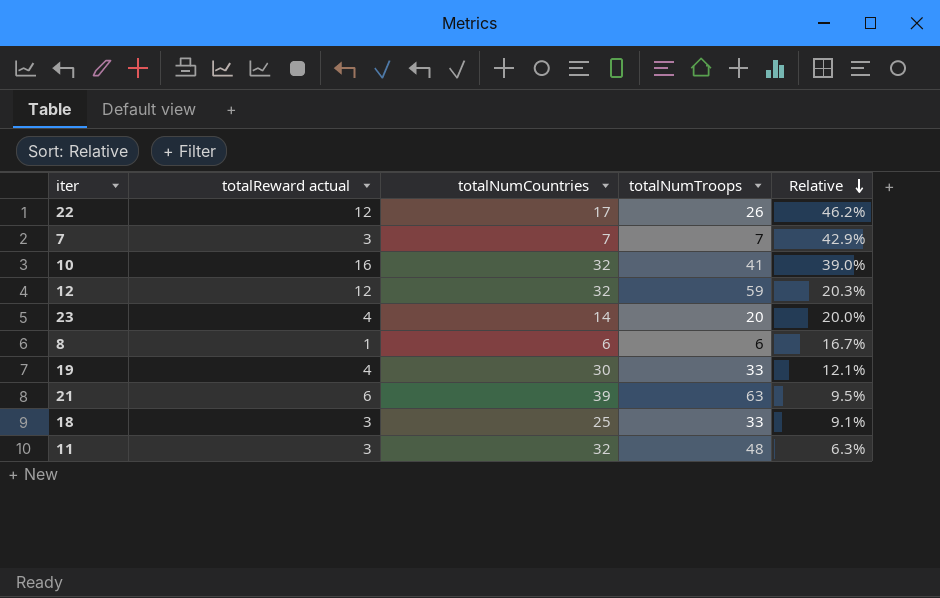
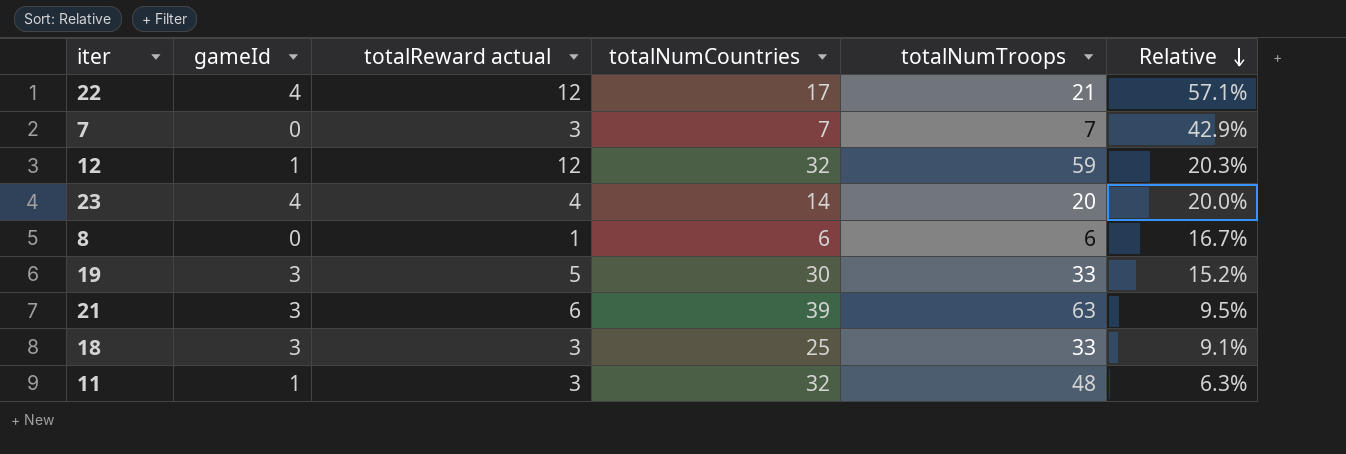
column gameId | position: none -> 2
row 10: 16 | 32 | 41 | 39.0% -> none
22 | totalNumTroops: 26 -> 21
22 | Relative: 46.2% -> 57.1%
19 | totalReward actual: 4 -> 5
19 | Relative: 12.1% -> 15.2%

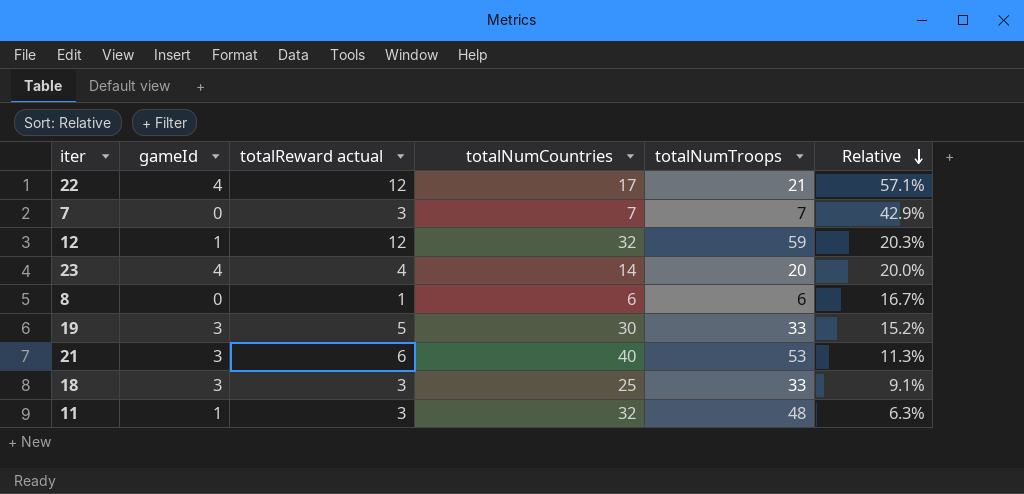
21 | totalNumCountries: 39 -> 40
21 | totalNumTroops: 63 -> 53
21 | Relative: 9.5% -> 11.3%

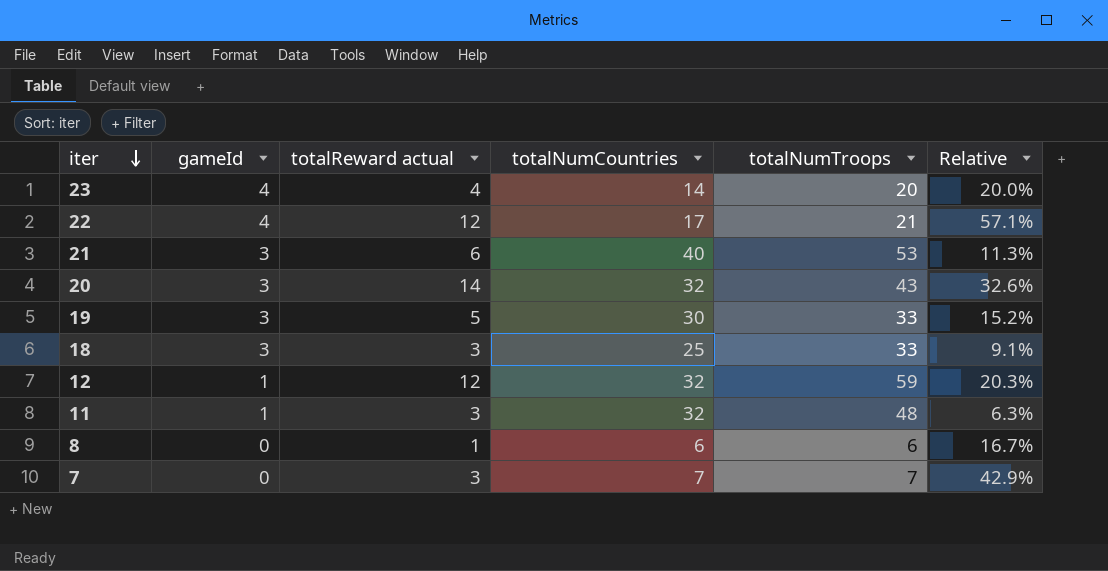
row order: Relative descending -> iter descending
row 20: none -> 3 | 14 | 32 | 43 | 32.6%

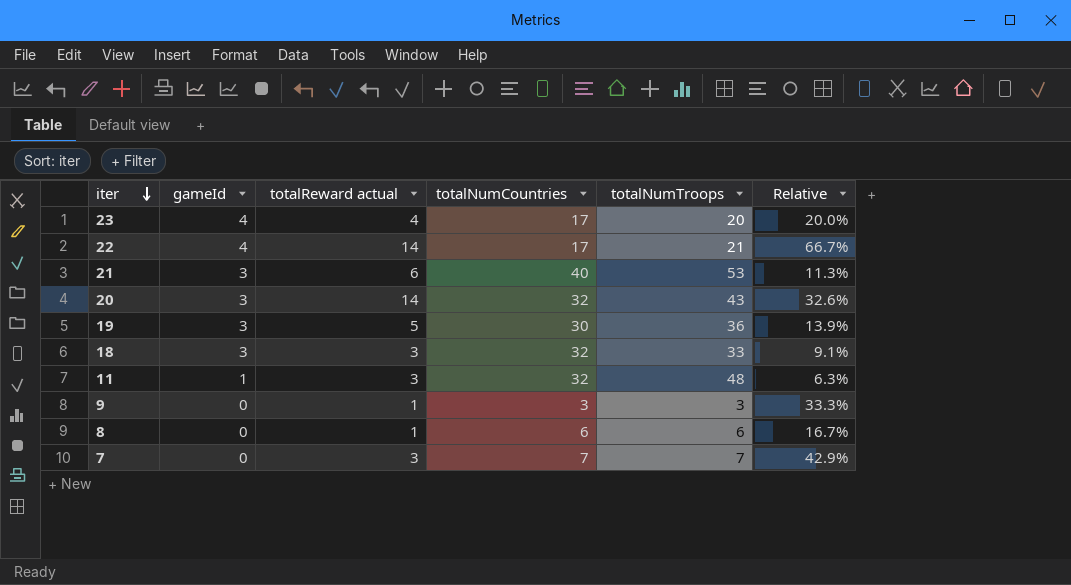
row 12: 1 | 12 | 32 | 59 | 20.3% -> none
23 | totalNumCountries: 14 -> 17
22 | totalReward actual: 12 -> 14
22 | Relative: 57.1% -> 66.7%
19 | totalNumTroops: 33 -> 36
19 | Relative: 15.2% -> 13.9%
18 | totalNumCountries: 25 -> 32
row 9: none -> 0 | 1 | 3 | 3 | 33.3%

